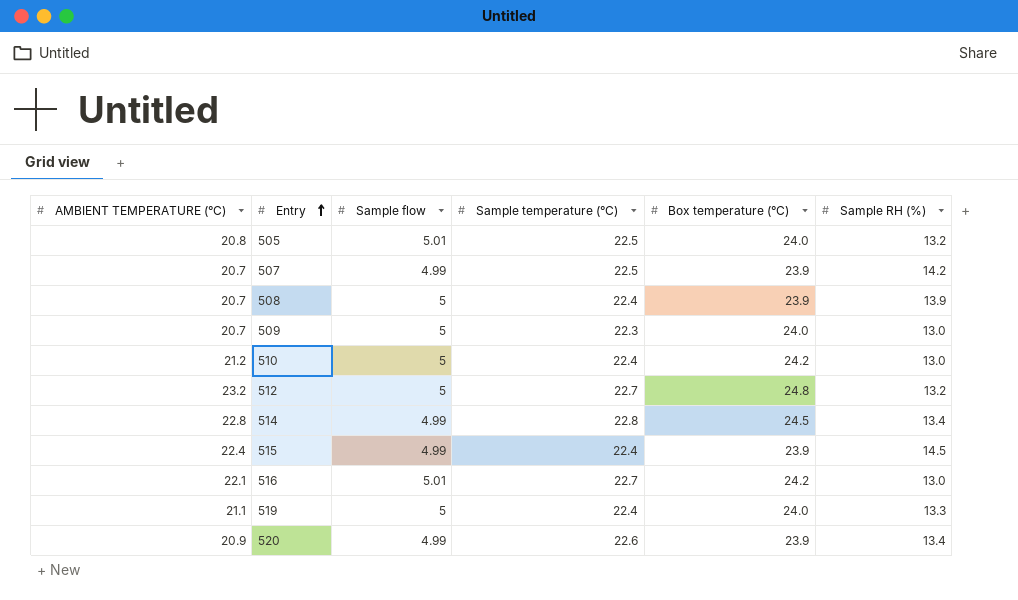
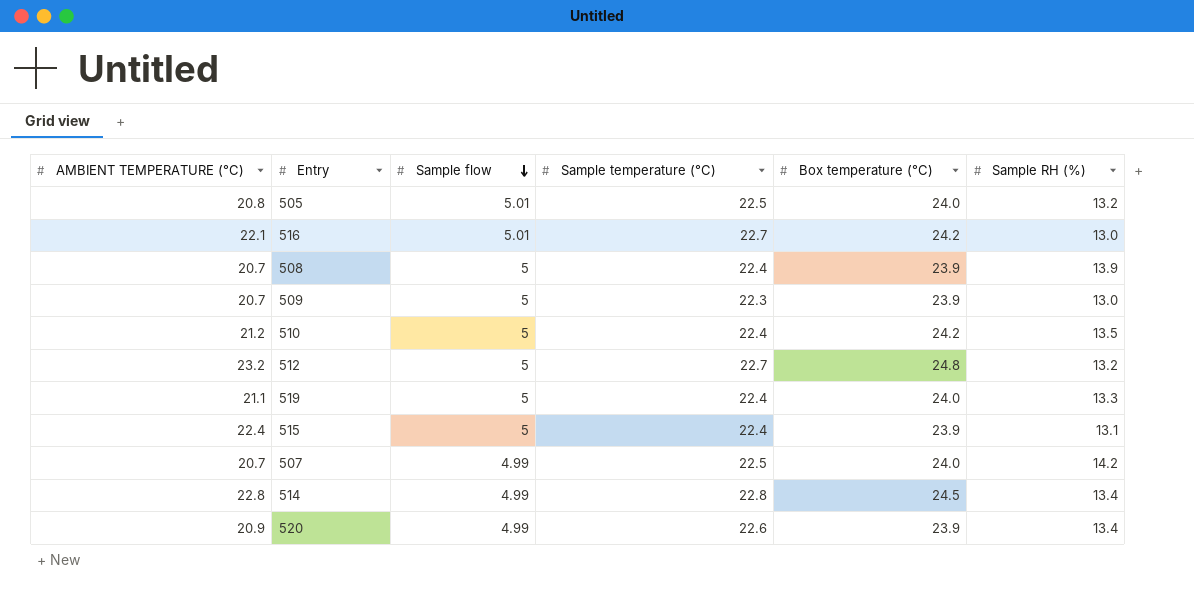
row order: Entry ascending -> Sample flow descending
509 | Box temperature (°C): 24.0 -> 23.9
510 | Sample RH (%): 13.0 -> 13.5
515 | Sample flow: 4.99 -> 5
515 | Sample RH (%): 14.5 -> 13.1
507 | Box temperature (°C): 23.9 -> 24.0

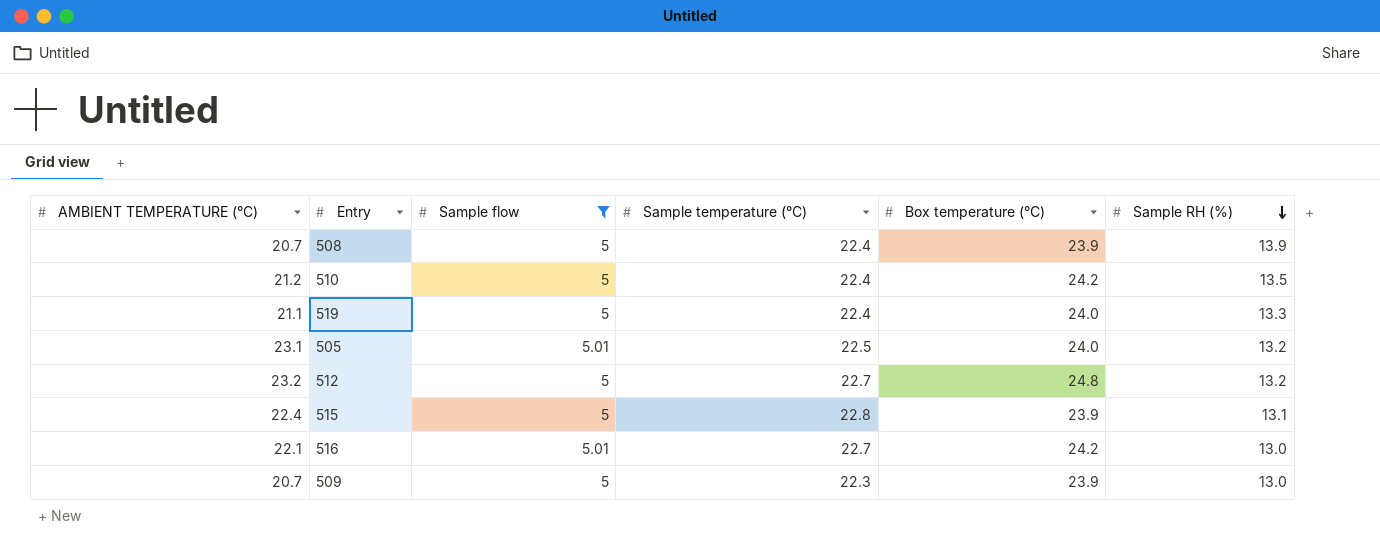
filter: none -> Sample flow != 4.99
row order: Sample flow descending -> Sample RH (%) descending
505 | AMBIENT TEMPERATURE (°C): 20.8 -> 23.1
515 | Sample temperature (°C): 22.4 -> 22.8

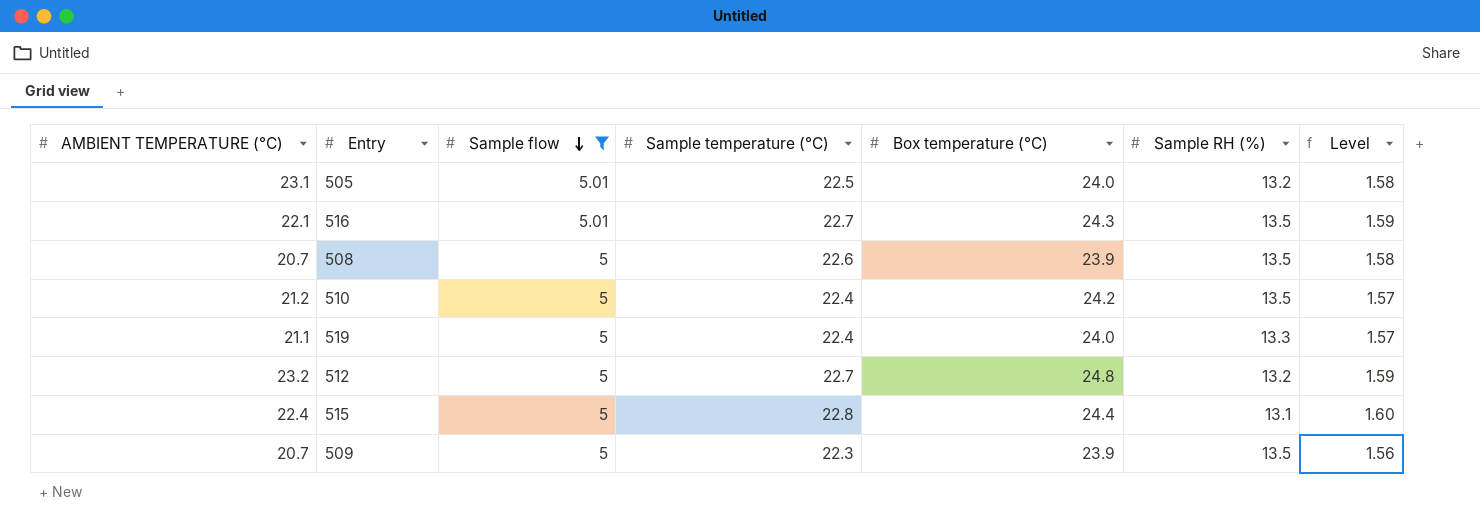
row order: Sample RH (%) descending -> Sample flow descending
column Level | formula: none -> [Sample temperature (°C)] * 0.07
516 | Box temperature (°C): 24.2 -> 24.3
516 | Sample RH (%): 13.0 -> 13.5
508 | Sample temperature (°C): 22.4 -> 22.6
508 | Sample RH (%): 13.9 -> 13.5
515 | Box temperature (°C): 23.9 -> 24.4
509 | Sample RH (%): 13.0 -> 13.5

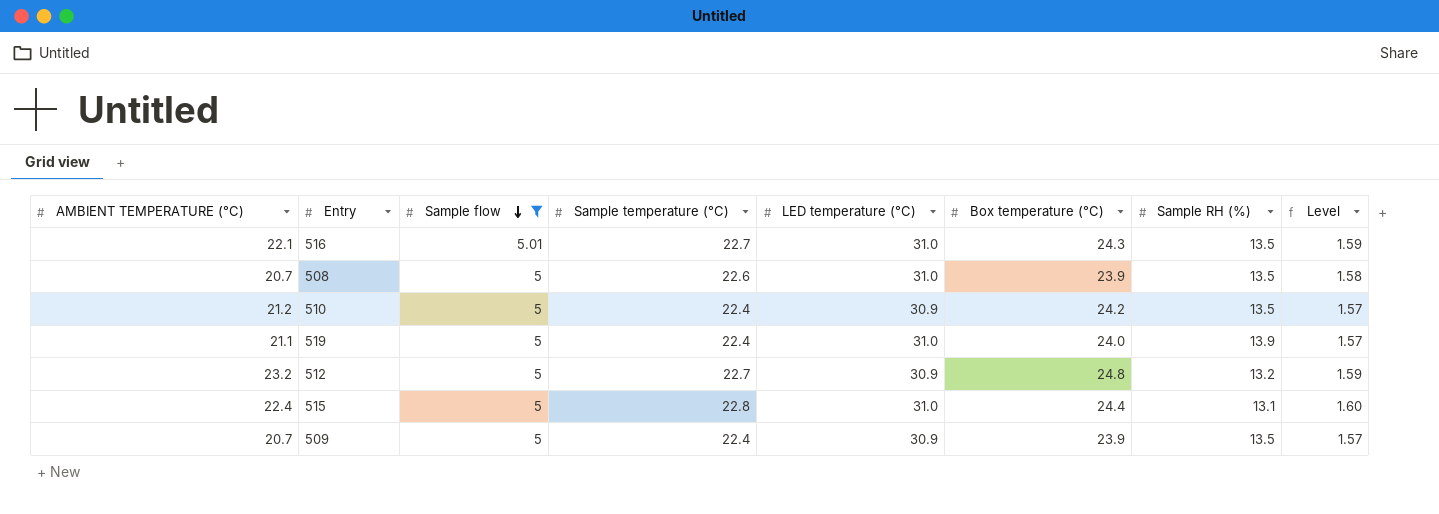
column LED temperature (°C) | position: none -> 5
row 505: 23.1 | 5.01 | 22.5 | 24.0 | 13.2 | 1.58 -> none
519 | Sample RH (%): 13.3 -> 13.9
509 | Sample temperature (°C): 22.3 -> 22.4
509 | Level: 1.56 -> 1.57

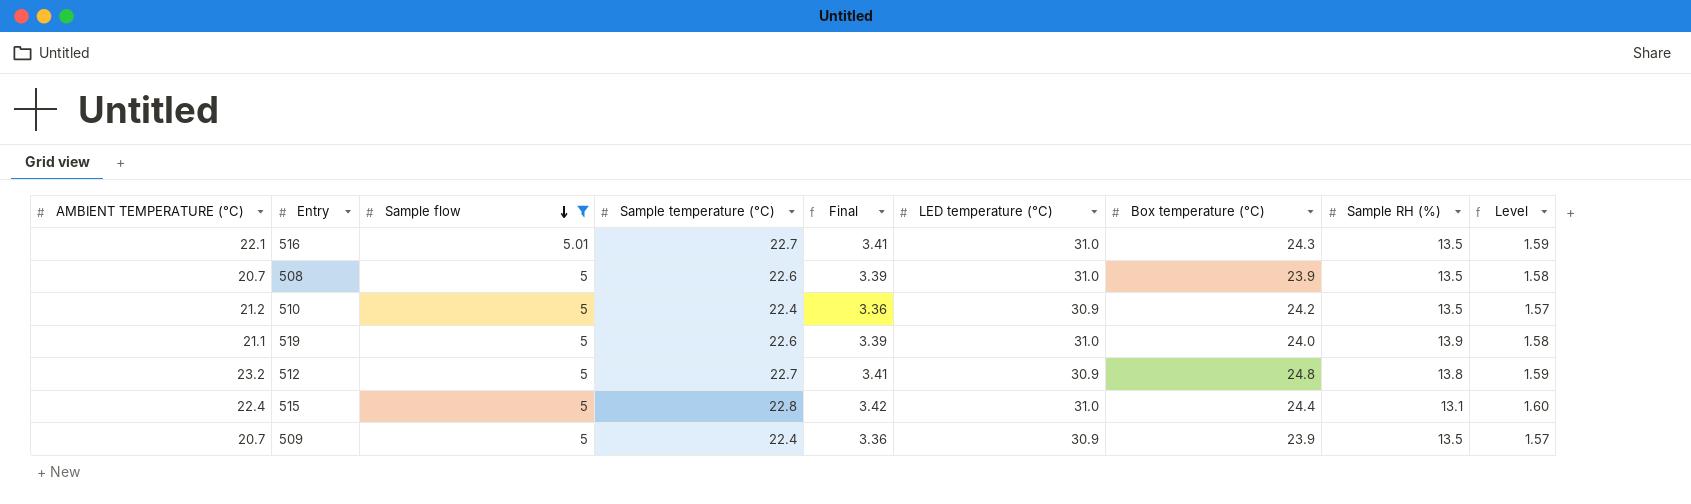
column Final | formula: none -> [Sample temperature (°C)] * 0.15
519 | Sample temperature (°C): 22.4 -> 22.6
519 | Level: 1.57 -> 1.58
512 | Sample RH (%): 13.2 -> 13.8

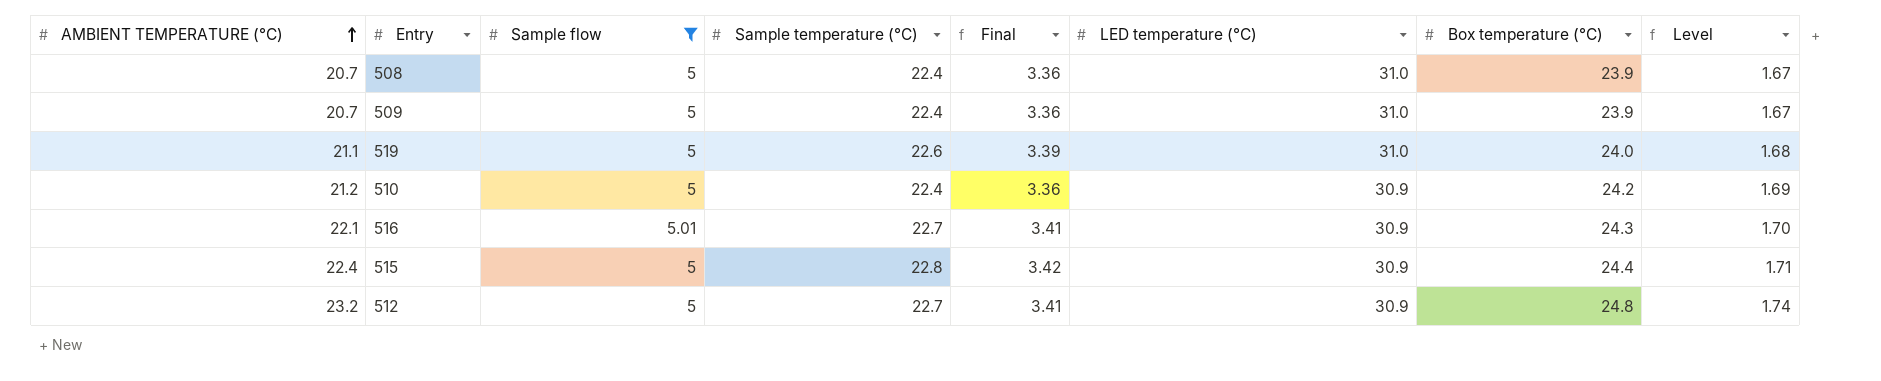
row order: Sample flow descending -> AMBIENT TEMPERATURE (°C) ascending
column Sample RH (%) | position: 8 -> none
column Level | formula: [Sample temperature (°C)] * 0.07 -> [Box temperature (°C)] * 0.07
508 | Sample temperature (°C): 22.6 -> 22.4
508 | Final: 3.39 -> 3.36
509 | LED temperature (°C): 30.9 -> 31.0
516 | LED temperature (°C): 31.0 -> 30.9
515 | LED temperature (°C): 31.0 -> 30.9

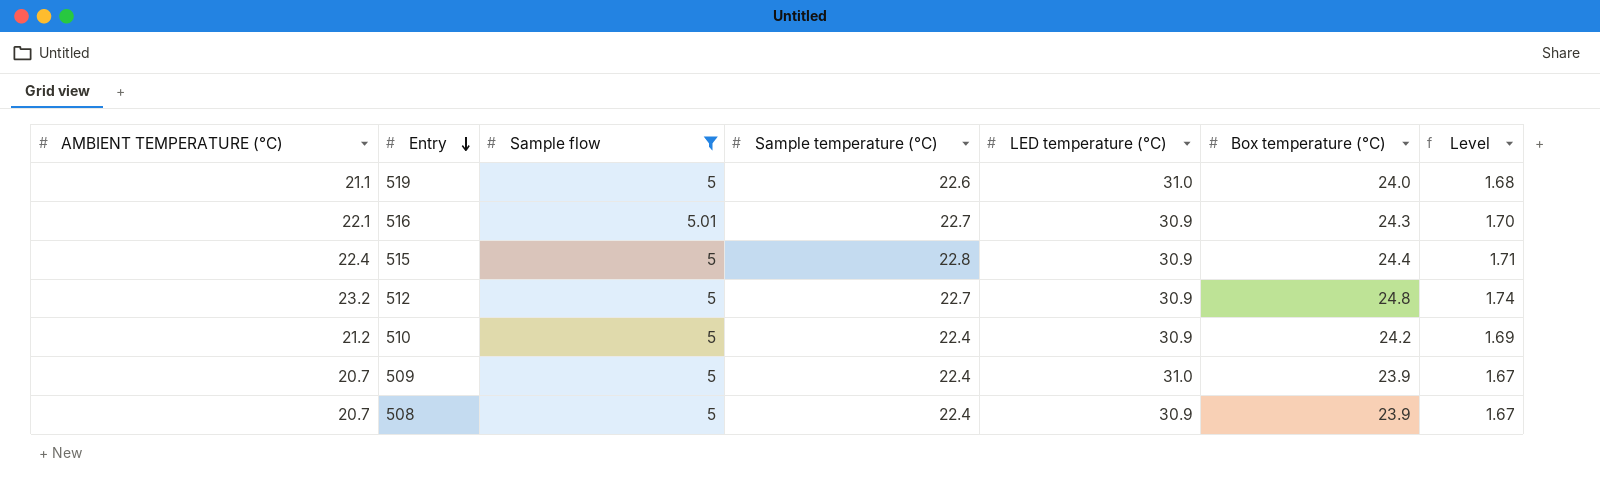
row order: AMBIENT TEMPERATURE (°C) ascending -> Entry descending
column Final | formula: [Sample temperature (°C)] * 0.15 -> none
508 | LED temperature (°C): 31.0 -> 30.9

